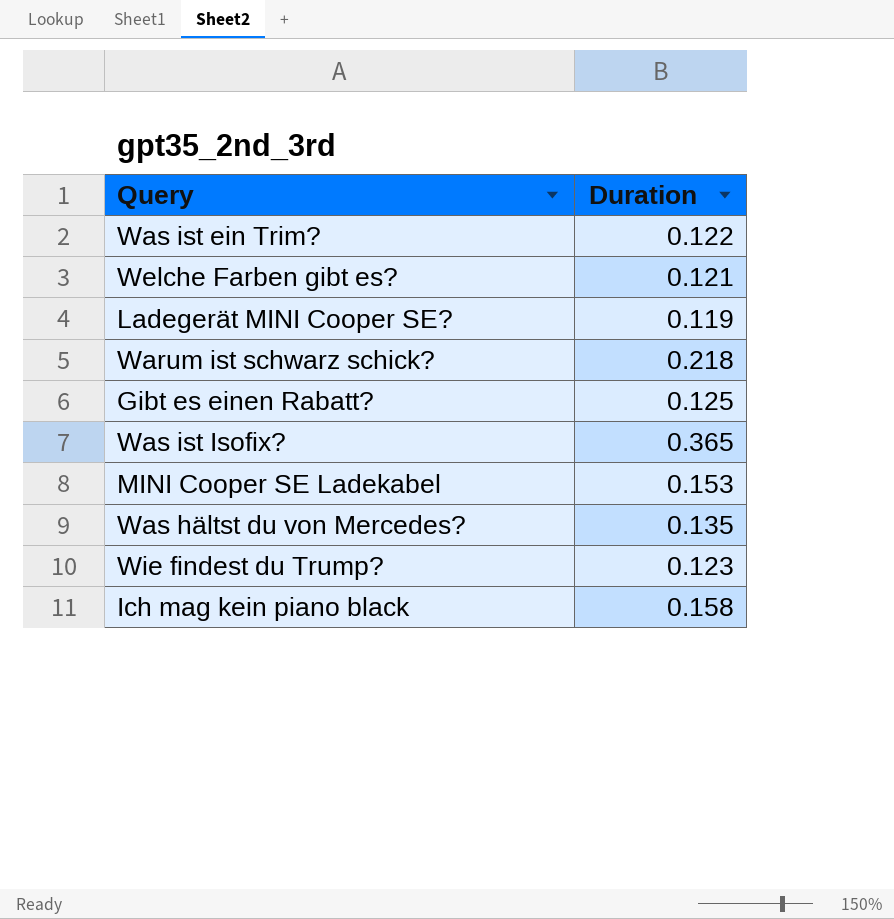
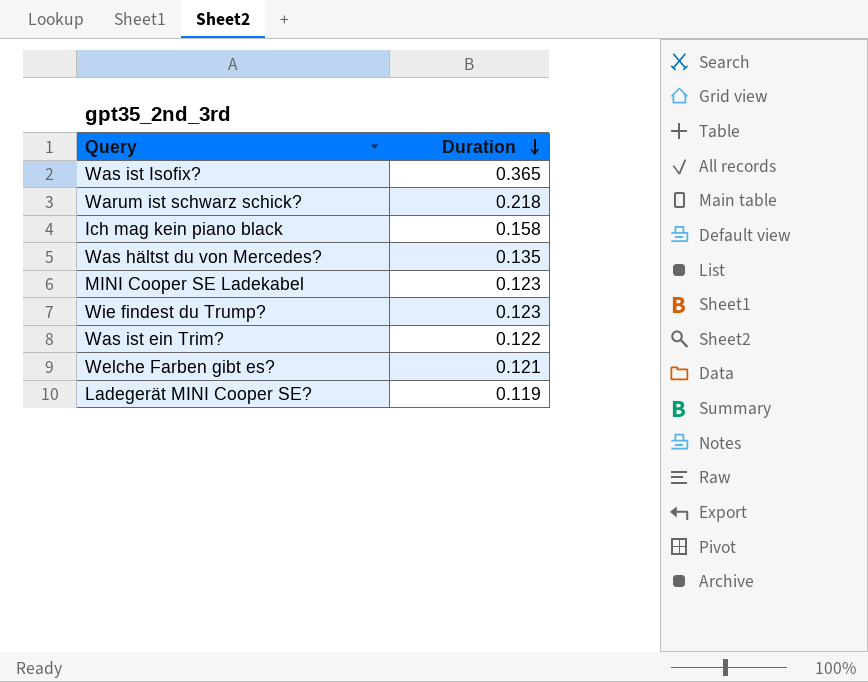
row order: none -> Duration descending
row Gibt es einen Rabatt?: 0.125 -> none
MINI Cooper SE Ladekabel | Duration: 0.153 -> 0.123

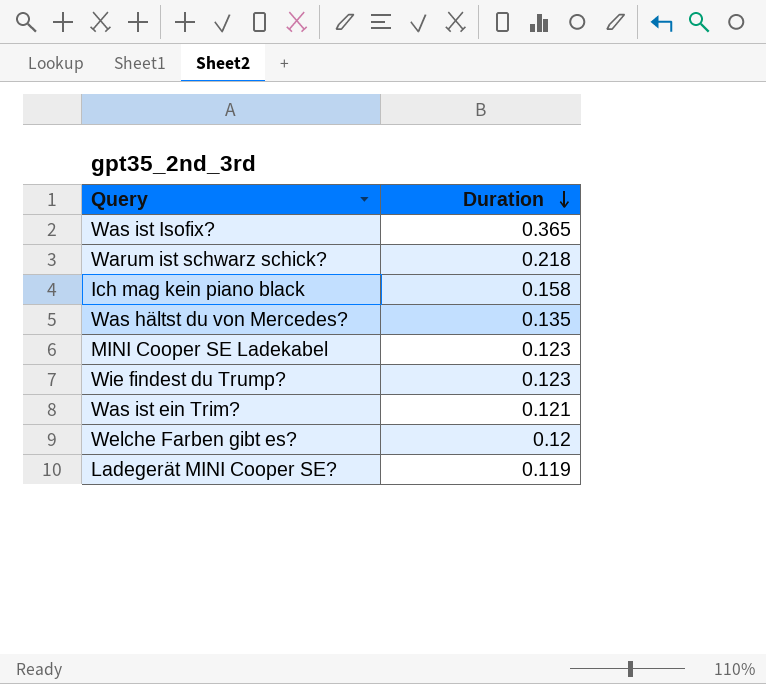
Was ist ein Trim? | Duration: 0.122 -> 0.121
Welche Farben gibt es? | Duration: 0.121 -> 0.12

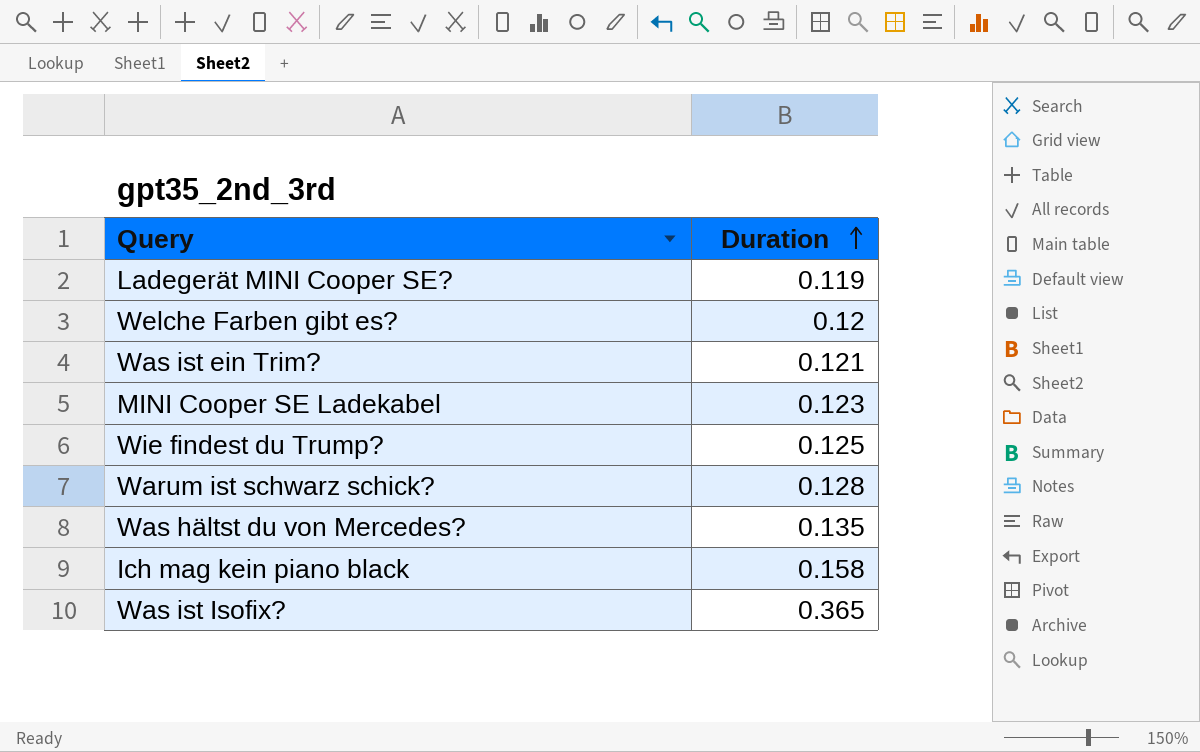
row order: Duration descending -> Duration ascending
Wie findest du Trump? | Duration: 0.123 -> 0.125
Warum ist schwarz schick? | Duration: 0.218 -> 0.128

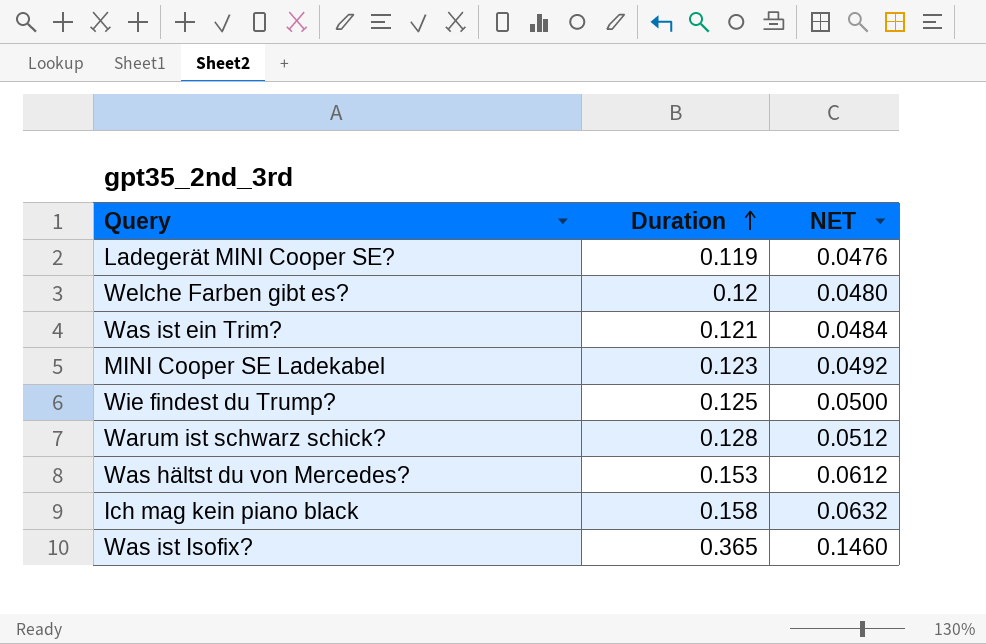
column NET | formula: none -> [Duration] * 0.4
Was hältst du von Mercedes? | Duration: 0.135 -> 0.153

